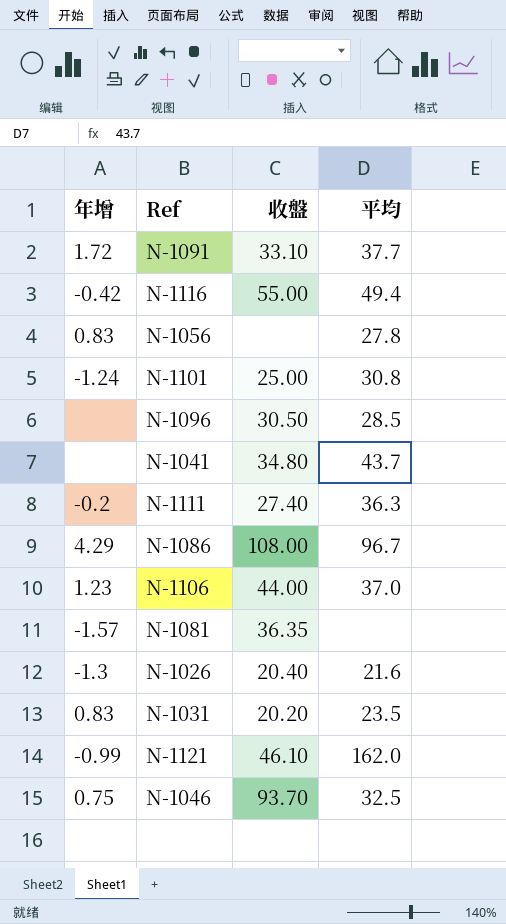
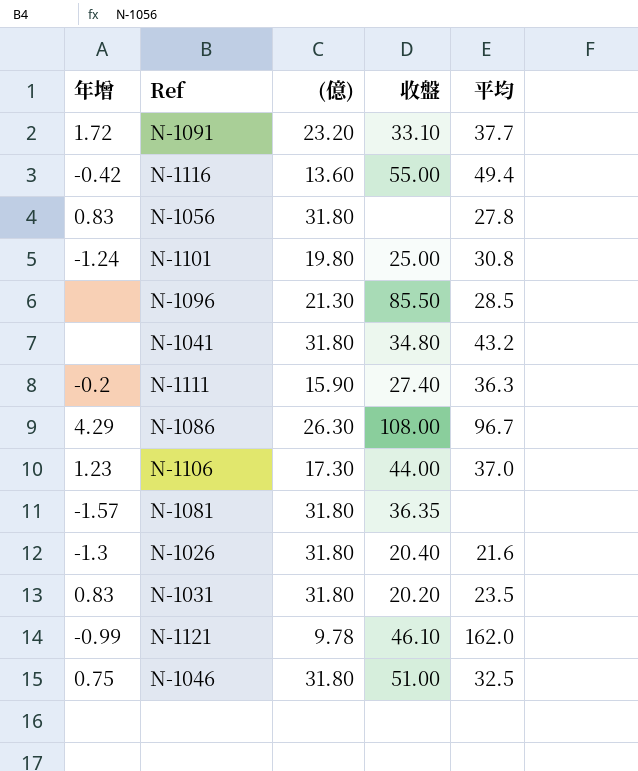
column (億) | position: none -> 3
N-1096 | 收盤: 30.50 -> 85.50
N-1041 | 平均: 43.7 -> 43.2
N-1046 | 收盤: 93.70 -> 51.00

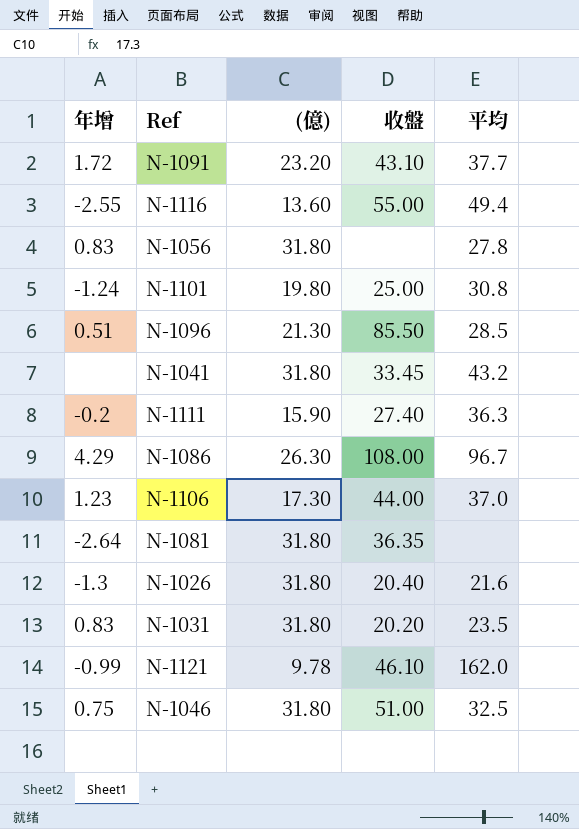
N-1091 | 收盤: 33.10 -> 43.10
N-1116 | 年增: -0.42 -> -2.55
N-1096 | 年增: none -> 0.51
N-1041 | 收盤: 34.80 -> 33.45
N-1081 | 年增: -1.57 -> -2.64

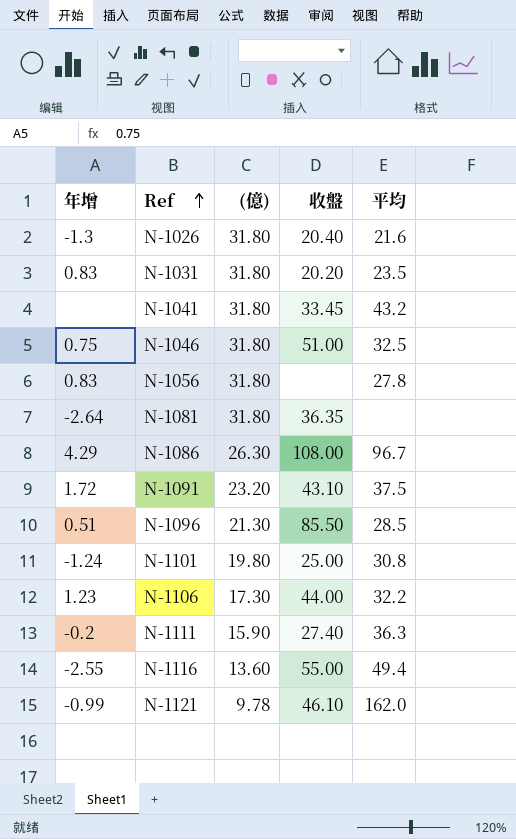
row order: none -> Ref ascending
N-1091 | 平均: 37.7 -> 37.5
N-1106 | 平均: 37.0 -> 32.2

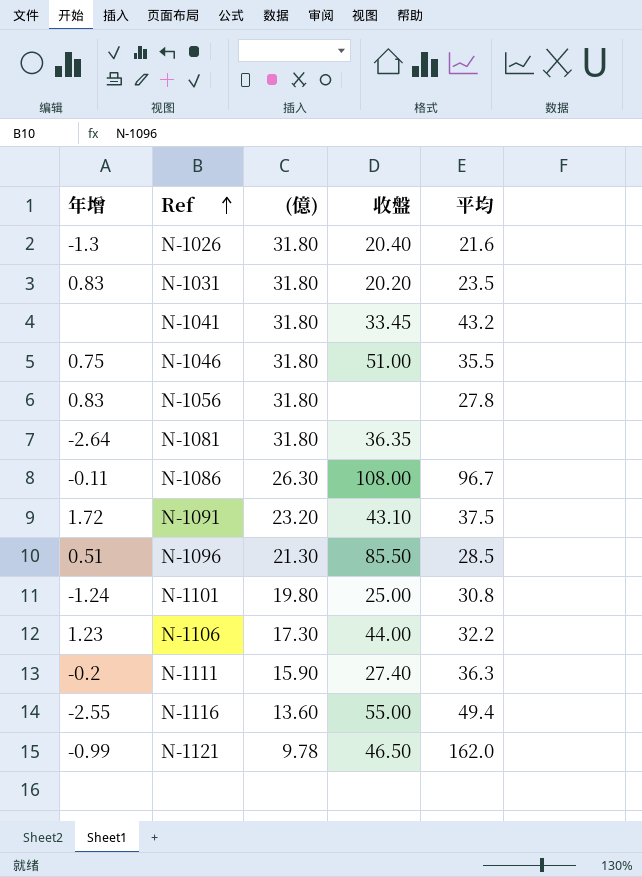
N-1046 | 平均: 32.5 -> 35.5
N-1086 | 年增: 4.29 -> -0.11
N-1121 | 收盤: 46.10 -> 46.50

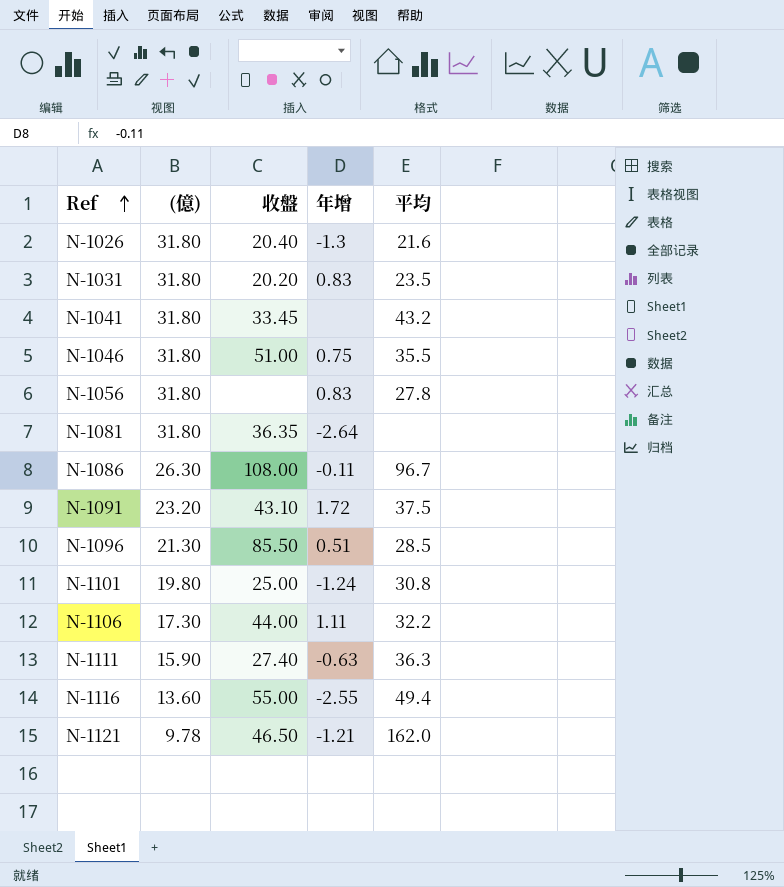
column 年增 | position: 1 -> 4
N-1106 | 年增: 1.23 -> 1.11
N-1111 | 年增: -0.2 -> -0.63
N-1121 | 年增: -0.99 -> -1.21

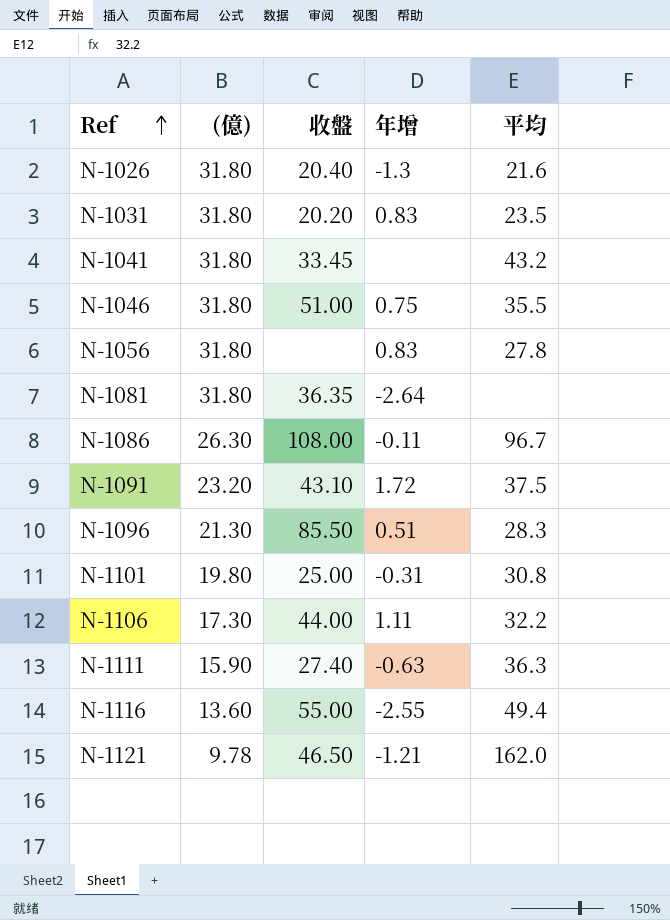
N-1096 | 平均: 28.5 -> 28.3
N-1101 | 年增: -1.24 -> -0.31

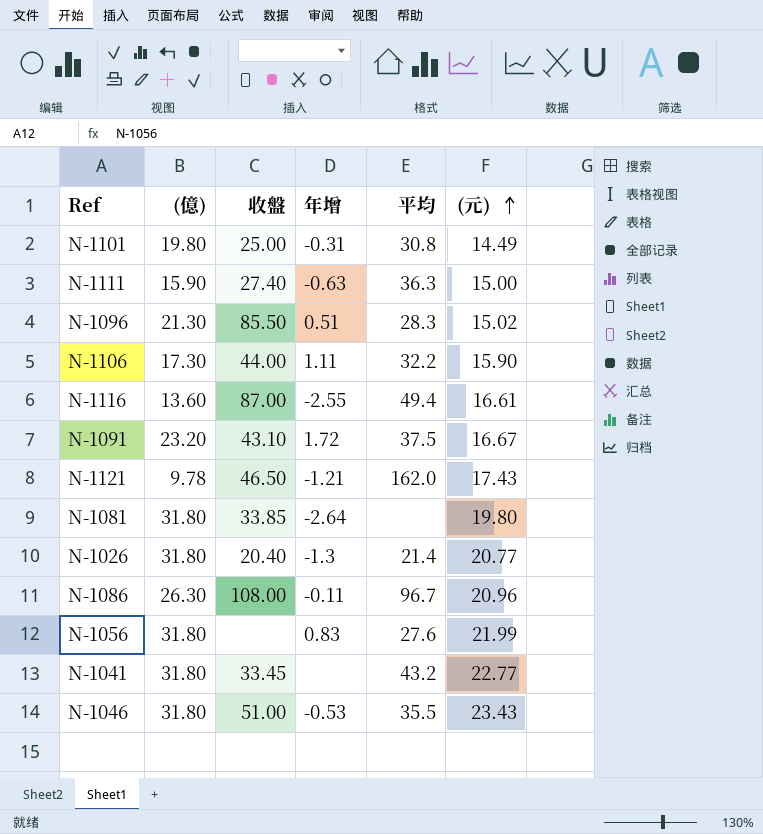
row order: Ref ascending -> (元) ascending
column (元) | position: none -> 6
row N-1031: 31.80 | 20.20 | 0.83 | 23.5 -> none
N-1116 | 收盤: 55.00 -> 87.00
N-1081 | 收盤: 36.35 -> 33.85
N-1026 | 平均: 21.6 -> 21.4
N-1056 | 平均: 27.8 -> 27.6
N-1046 | 年增: 0.75 -> -0.53

